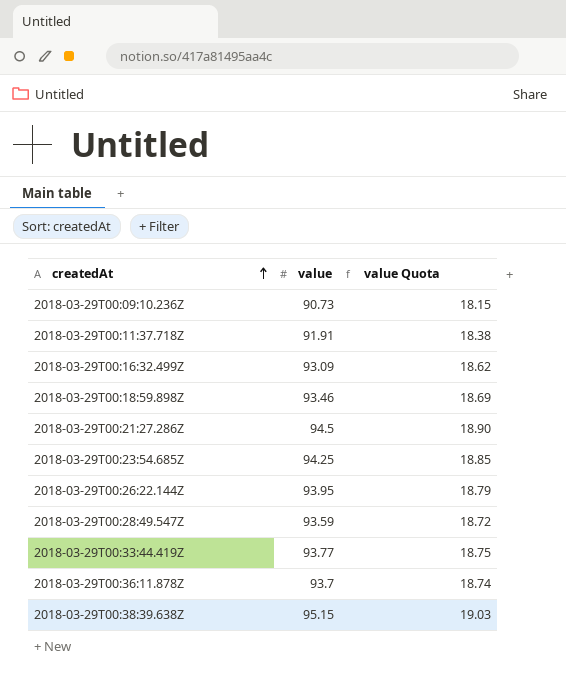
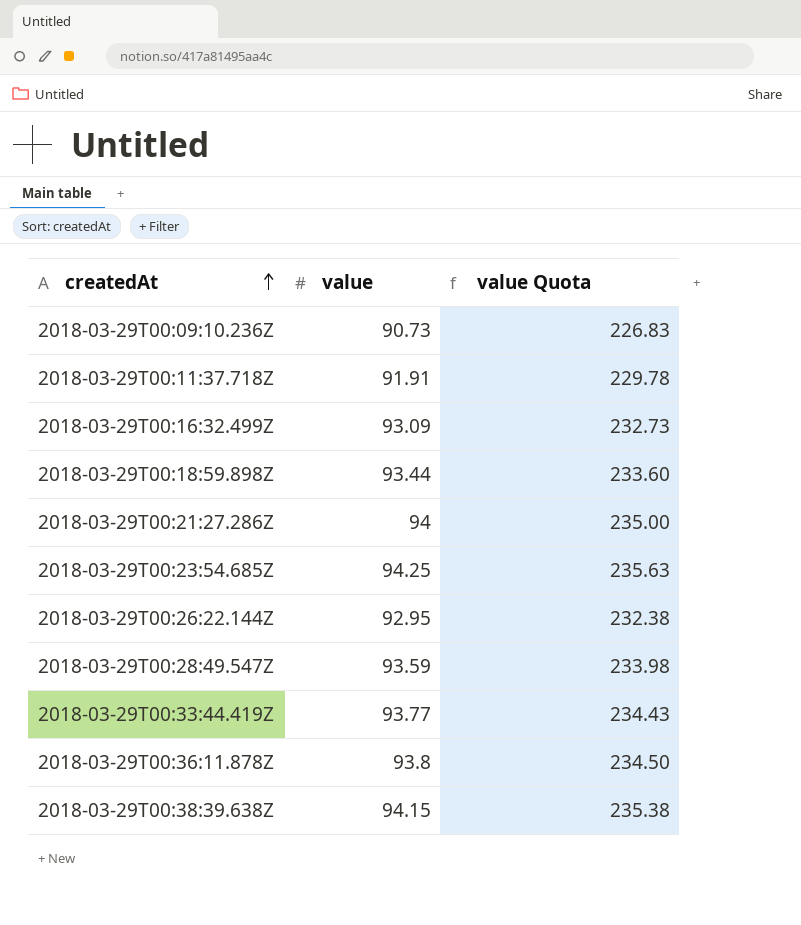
column value Quota | formula: [value] * 0.2 -> [value] * 2.5
2018-03-29T00:18:59.898Z | value: 93.46 -> 93.44
2018-03-29T00:21:27.286Z | value: 94.5 -> 94
2018-03-29T00:26:22.144Z | value: 93.95 -> 92.95
2018-03-29T00:36:11.878Z | value: 93.7 -> 93.8
2018-03-29T00:38:39.638Z | value: 95.15 -> 94.15

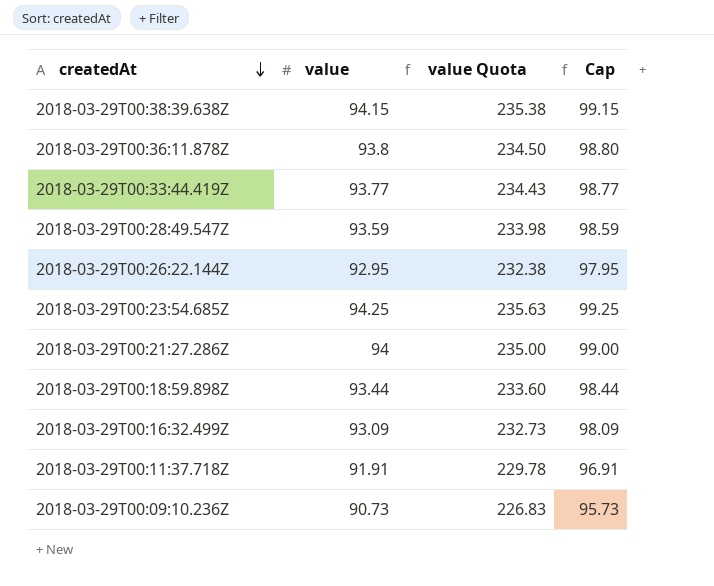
row order: createdAt ascending -> createdAt descending
column Cap | formula: none -> [value] + 5

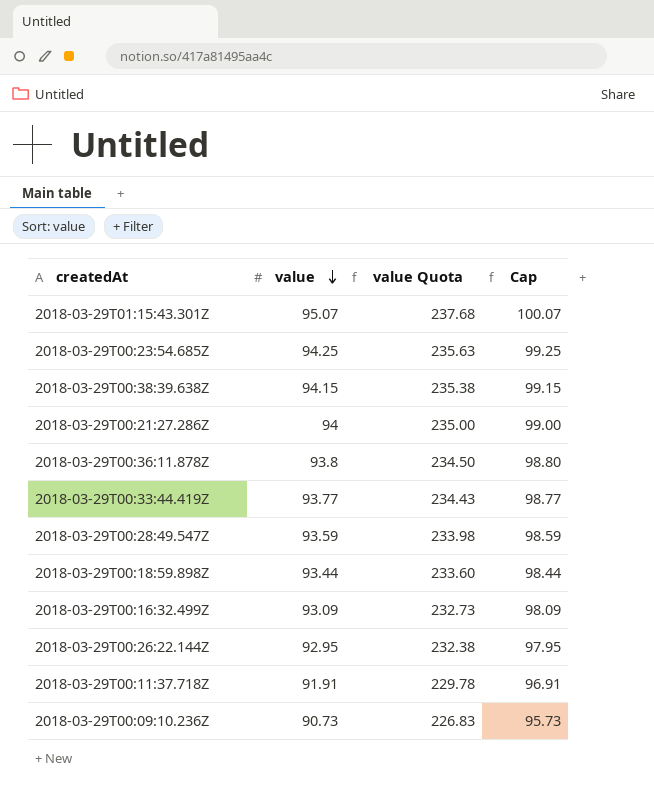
row order: createdAt descending -> value descending
row 2018-03-29T01:15:43.301Z: none -> 95.07 | 237.68 | 100.07

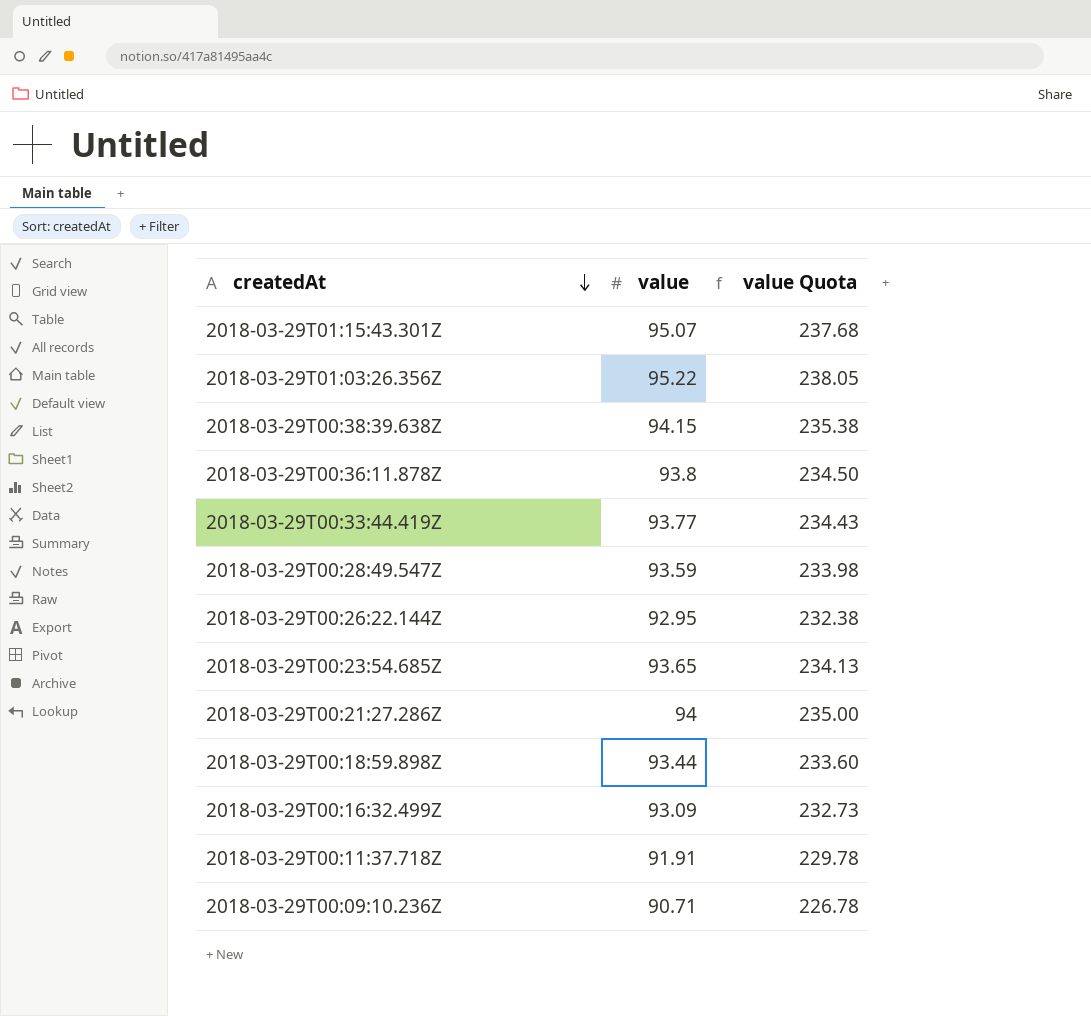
row order: value descending -> createdAt descending
column Cap | formula: [value] + 5 -> none
row 2018-03-29T01:03:26.356Z: none -> 95.22 | 238.05
2018-03-29T00:23:54.685Z | value: 94.25 -> 93.65
2018-03-29T00:23:54.685Z | value Quota: 235.63 -> 234.13
2018-03-29T00:09:10.236Z | value: 90.73 -> 90.71
2018-03-29T00:09:10.236Z | value Quota: 226.83 -> 226.78

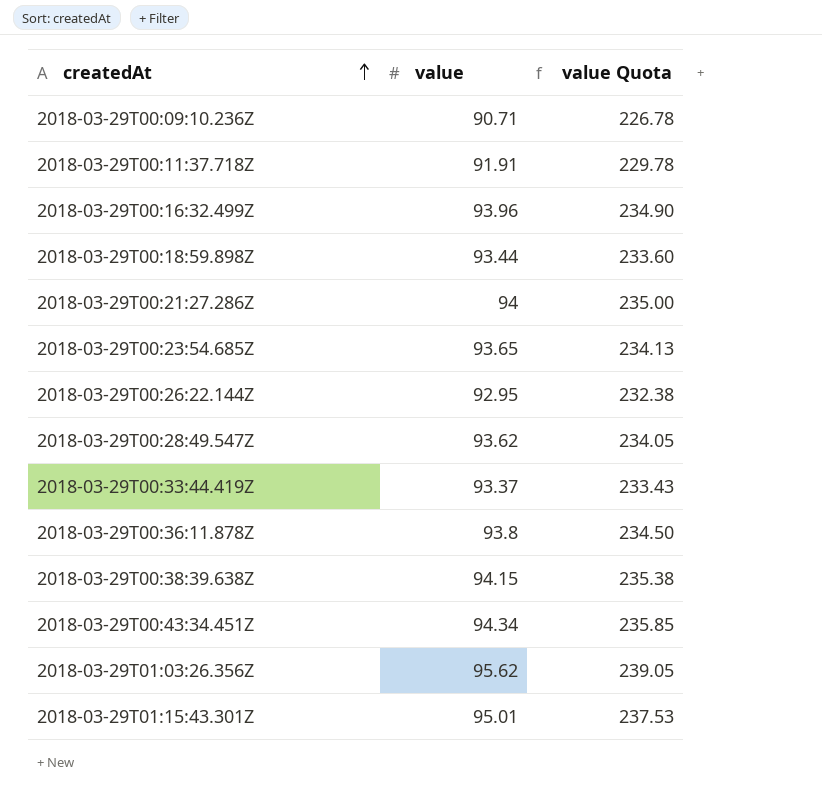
row order: createdAt descending -> createdAt ascending
2018-03-29T00:16:32.499Z | value: 93.09 -> 93.96
2018-03-29T00:16:32.499Z | value Quota: 232.73 -> 234.90
2018-03-29T00:28:49.547Z | value: 93.59 -> 93.62
2018-03-29T00:28:49.547Z | value Quota: 233.98 -> 234.05
2018-03-29T00:33:44.419Z | value: 93.77 -> 93.37
2018-03-29T00:33:44.419Z | value Quota: 234.43 -> 233.43
row 2018-03-29T00:43:34.451Z: none -> 94.34 | 235.85
2018-03-29T01:03:26.356Z | value: 95.22 -> 95.62
2018-03-29T01:03:26.356Z | value Quota: 238.05 -> 239.05
2018-03-29T01:15:43.301Z | value: 95.07 -> 95.01
2018-03-29T01:15:43.301Z | value Quota: 237.68 -> 237.53

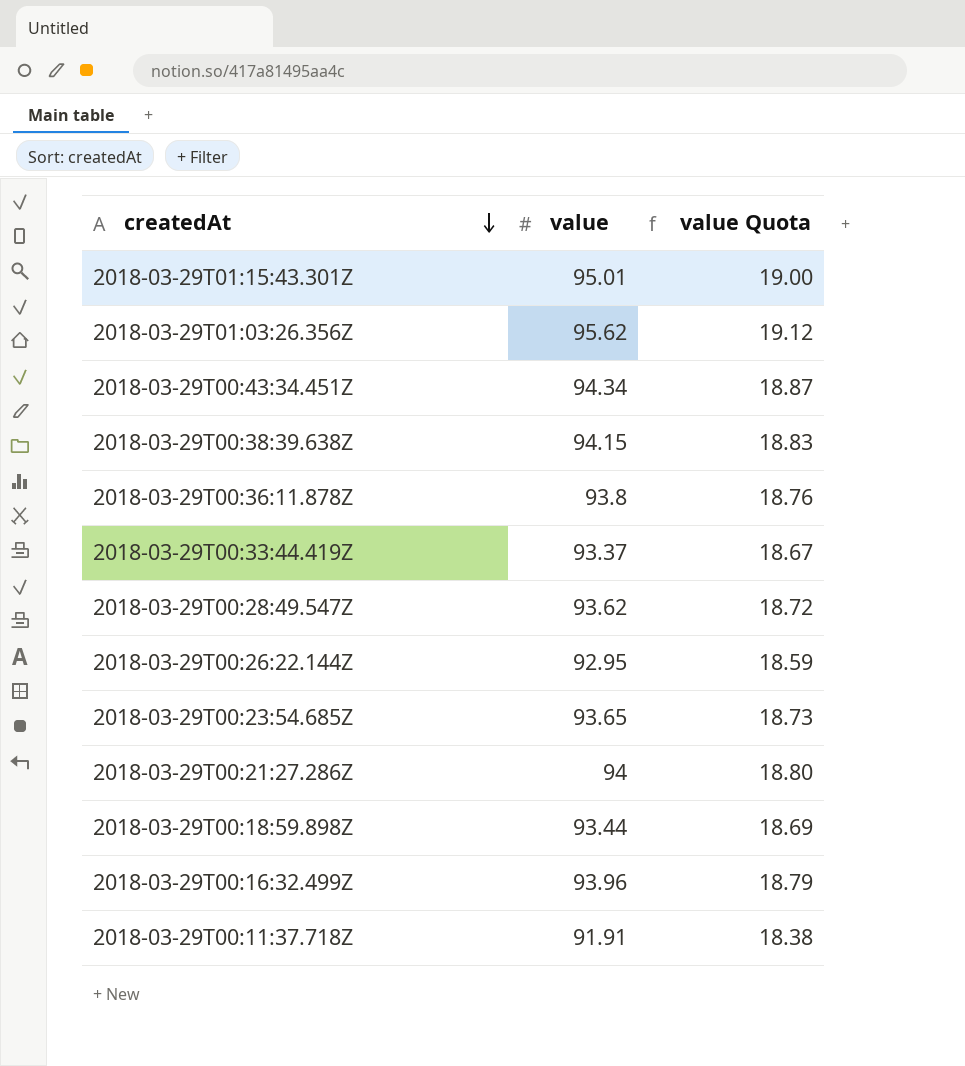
row order: createdAt ascending -> createdAt descending
column value Quota | formula: [value] * 2.5 -> [value] * 0.2
row 2018-03-29T00:09:10.236Z: 90.71 | 226.78 -> none

